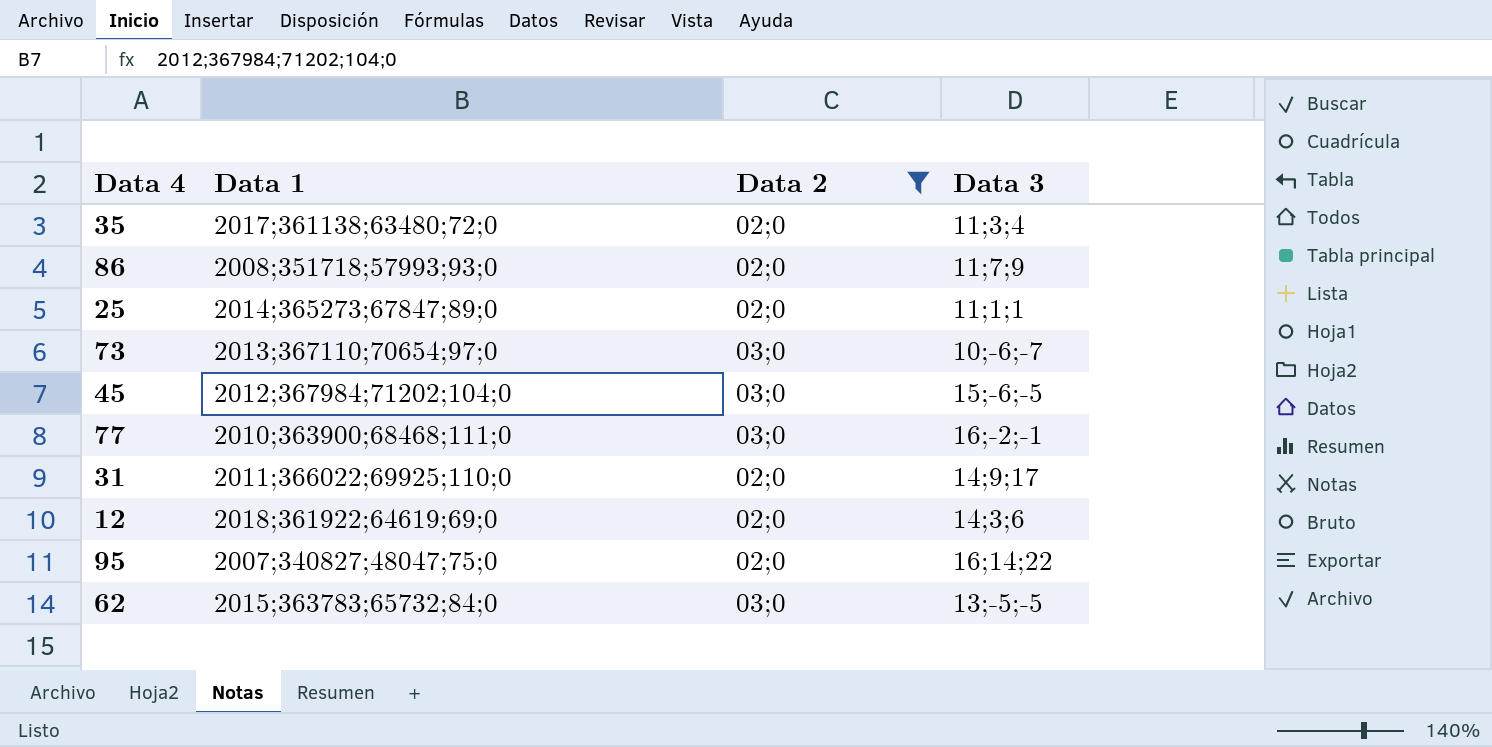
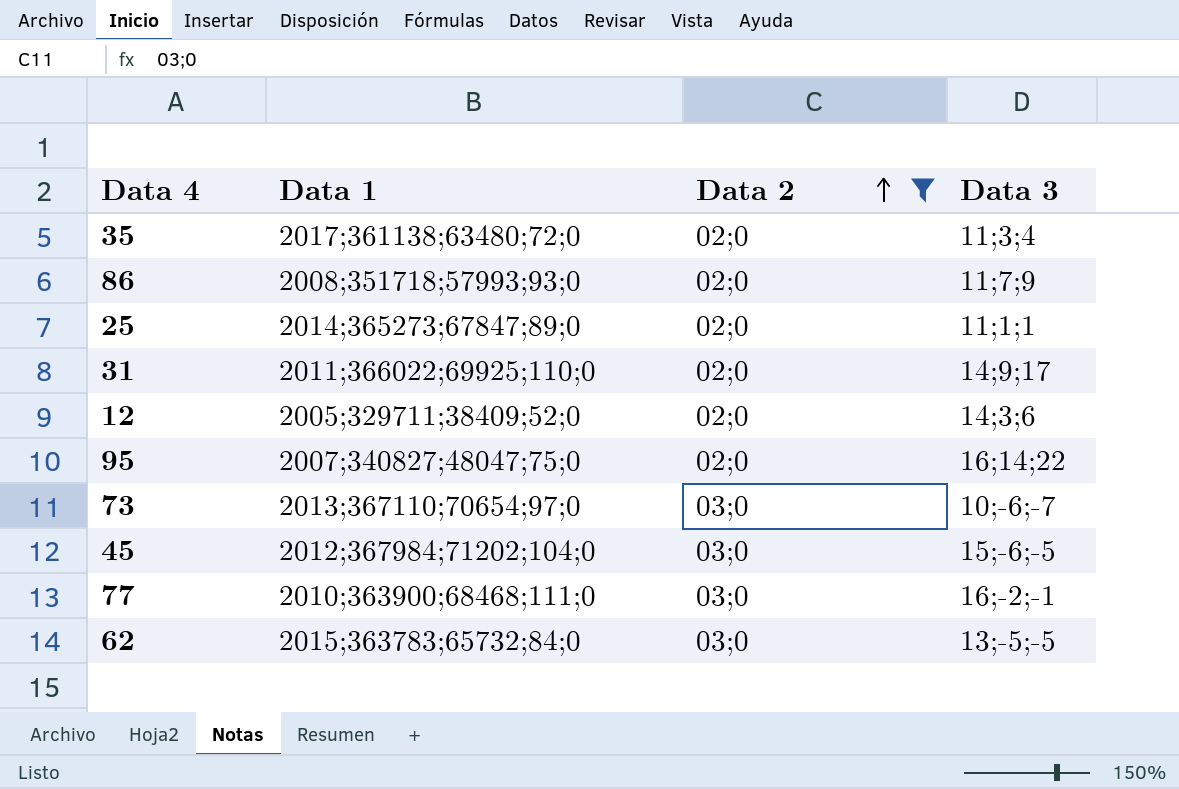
row order: none -> Data 2 ascending
12 | Data 1: 2018;361922;64619;69;0 -> 2005;329711;38409;52;0

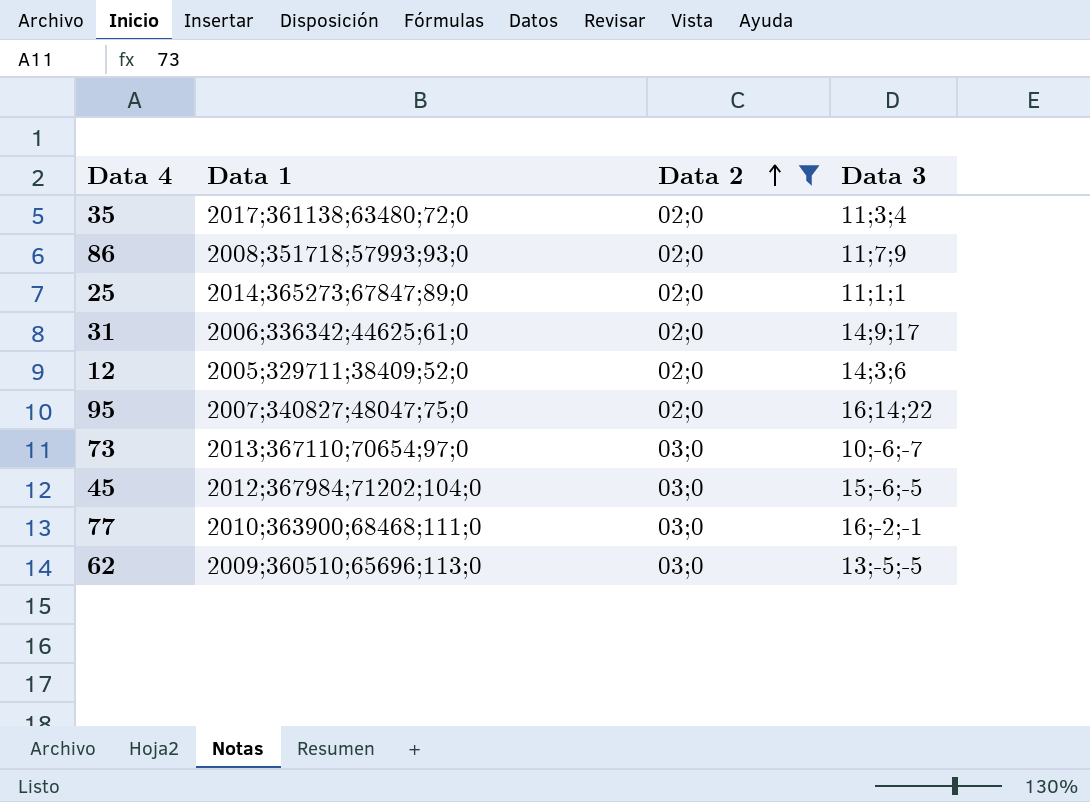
31 | Data 1: 2011;366022;69925;110;0 -> 2006;336342;44625;61;0
62 | Data 1: 2015;363783;65732;84;0 -> 2009;360510;65696;113;0

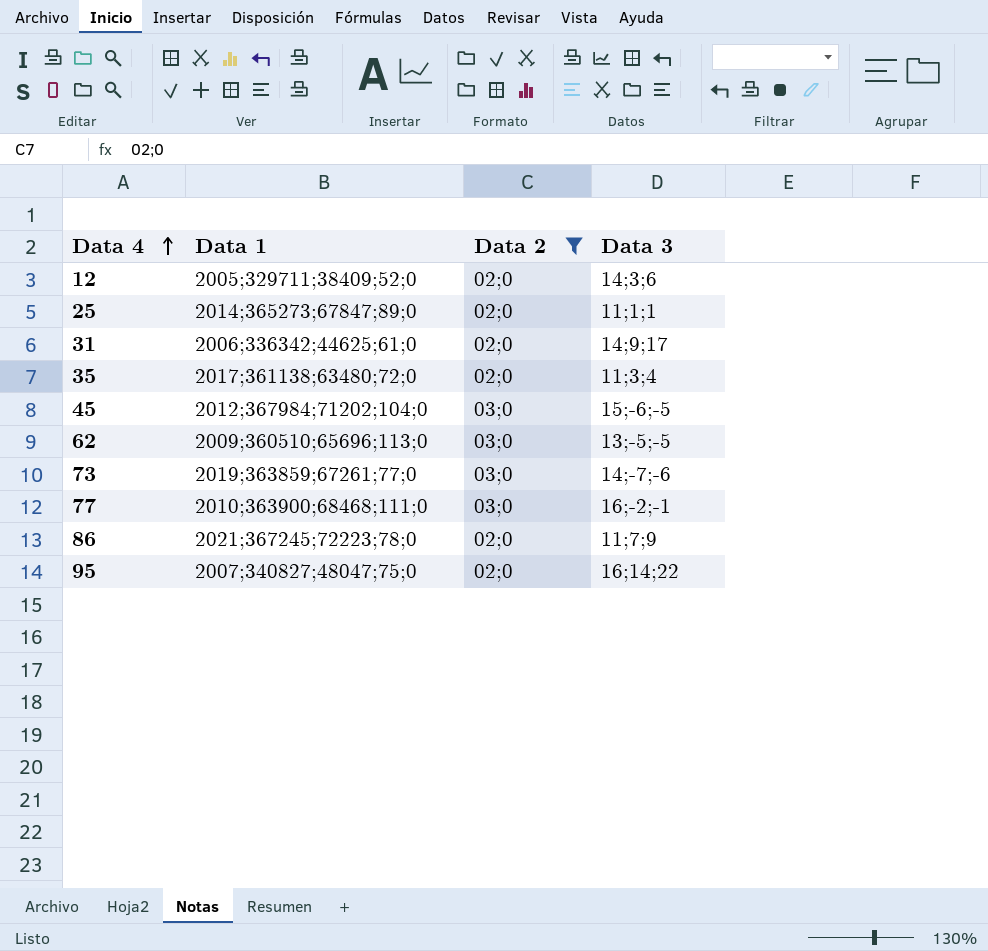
row order: Data 2 ascending -> Data 4 ascending
73 | Data 1: 2013;367110;70654;97;0 -> 2019;363859;67261;77;0
73 | Data 3: 10;-6;-7 -> 14;-7;-6
86 | Data 1: 2008;351718;57993;93;0 -> 2021;367245;72223;78;0

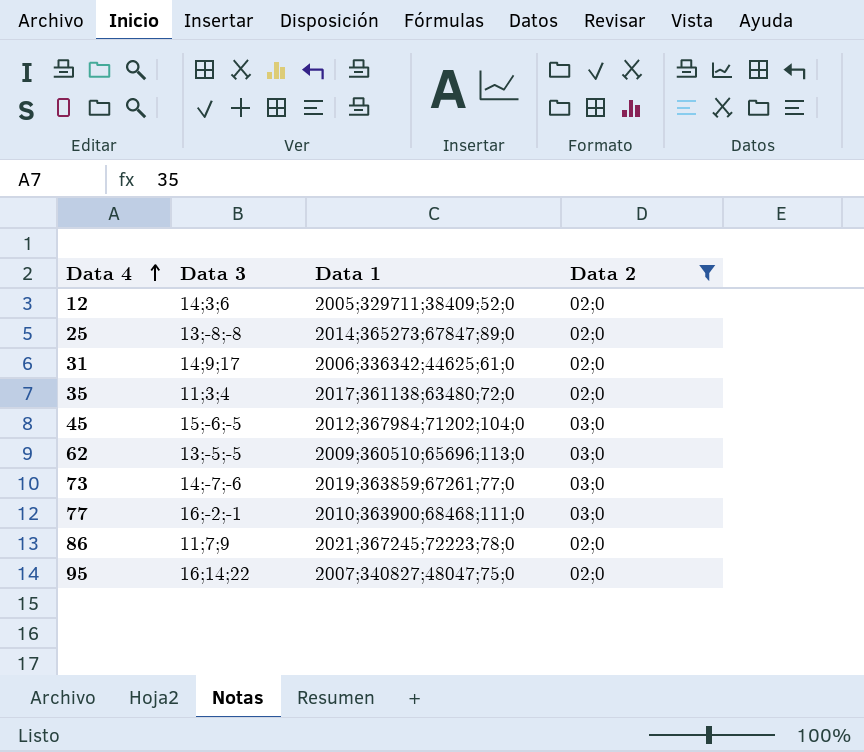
column Data 3 | position: 4 -> 2
25 | Data 3: 11;1;1 -> 13;-8;-8

